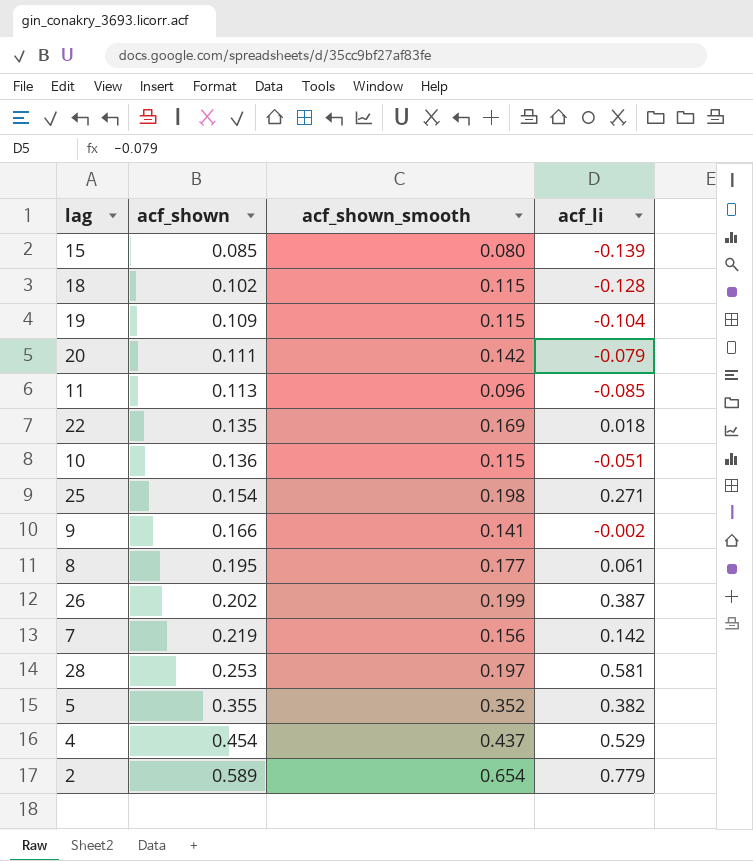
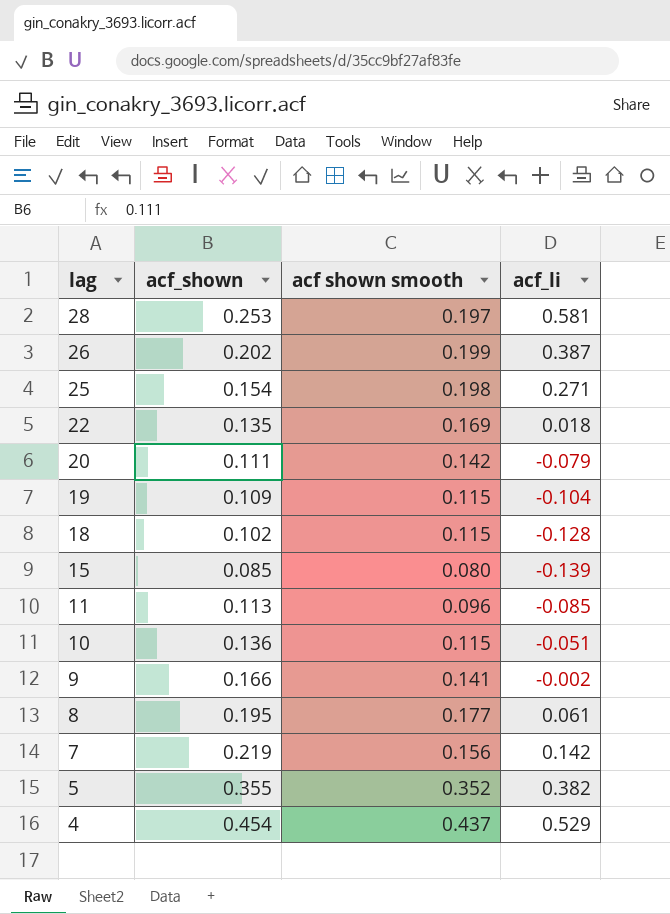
row order: acf_shown ascending -> lag descending
column name: acf_shown_smooth -> acf shown smooth
row 2: 0.589 | 0.654 | 0.779 -> none

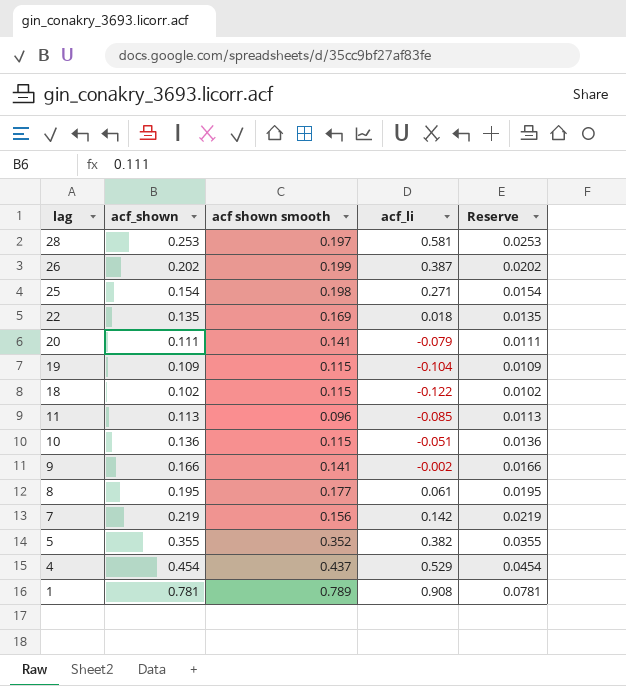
column Reserve | formula: none -> [acf_shown] * 0.1
row 15: 0.085 | 0.080 | -0.139 -> none
20 | acf shown smooth: 0.142 -> 0.141
18 | acf_li: -0.128 -> -0.122
row 1: none -> 0.781 | 0.789 | 0.908 | 0.0781

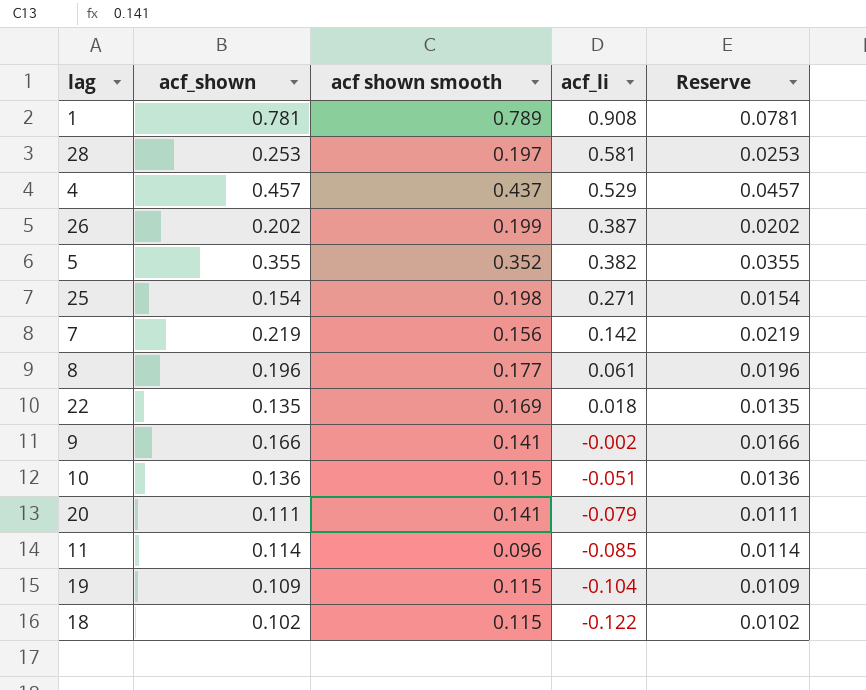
row order: lag descending -> acf_li descending
4 | acf_shown: 0.454 -> 0.457
4 | Reserve: 0.0454 -> 0.0457
8 | acf_shown: 0.195 -> 0.196
8 | Reserve: 0.0195 -> 0.0196
11 | acf_shown: 0.113 -> 0.114
11 | Reserve: 0.0113 -> 0.0114

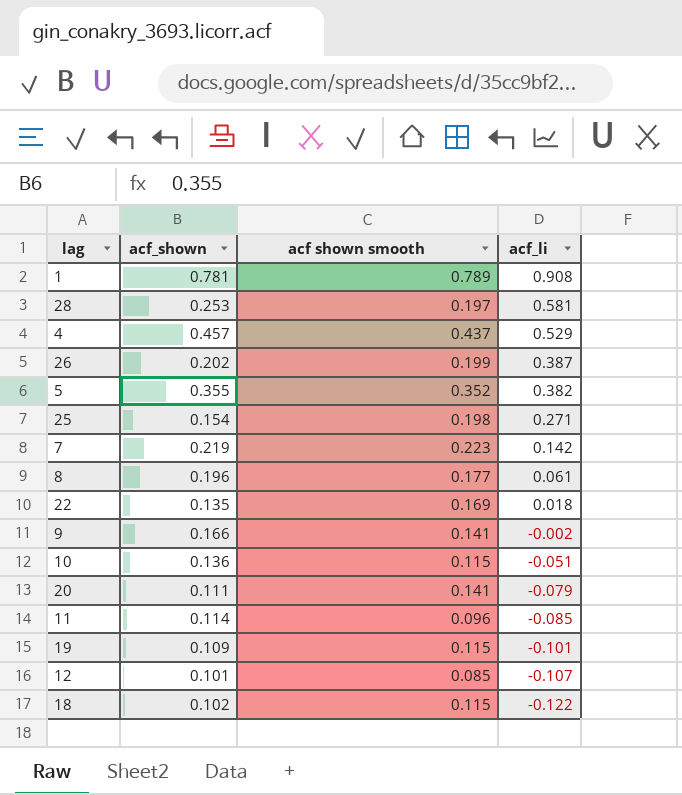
column Reserve | formula: [acf_shown] * 0.1 -> none
7 | acf shown smooth: 0.156 -> 0.223
19 | acf_li: -0.104 -> -0.101
row 12: none -> 0.101 | 0.085 | -0.107

